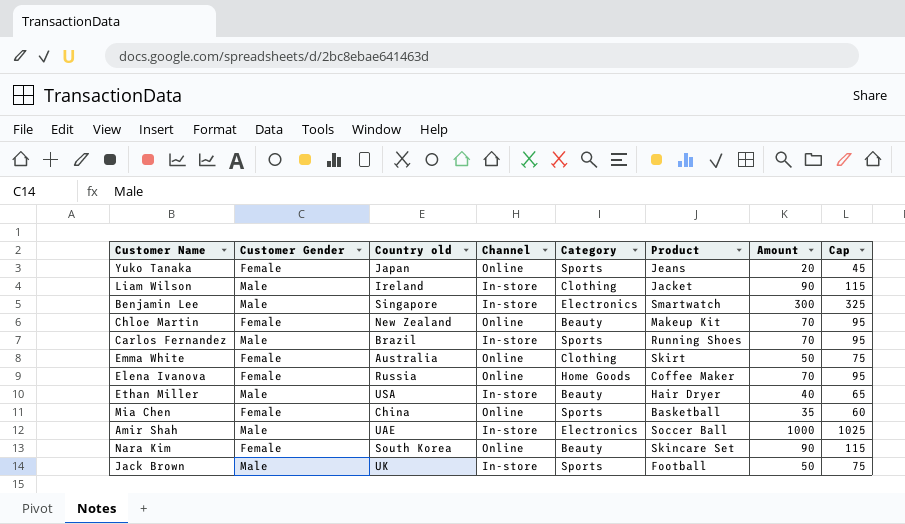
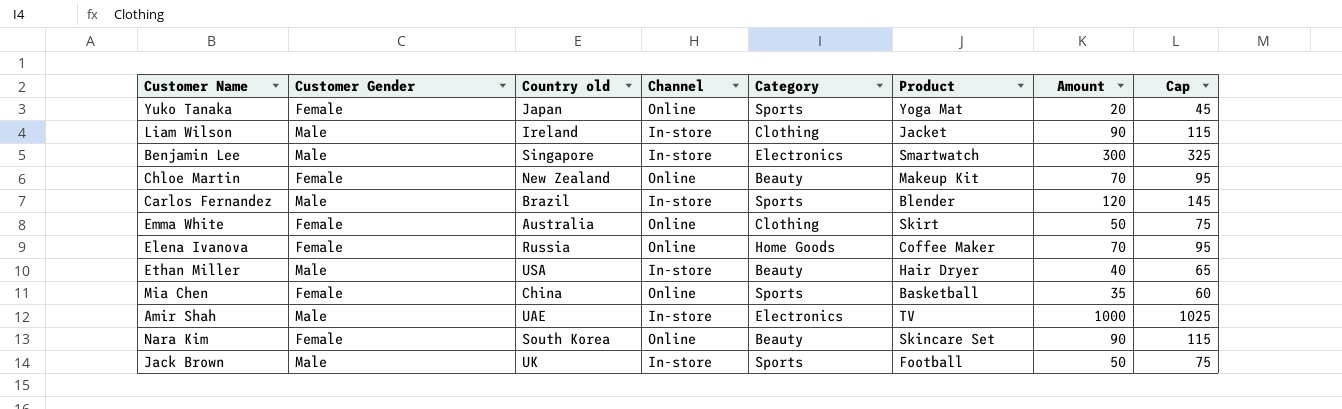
Yuko Tanaka | Product: Jeans -> Yoga Mat
Carlos Fernandez | Product: Running Shoes -> Blender
Carlos Fernandez | Amount: 70 -> 120
Carlos Fernandez | Cap: 95 -> 145
Amir Shah | Product: Soccer Ball -> TV

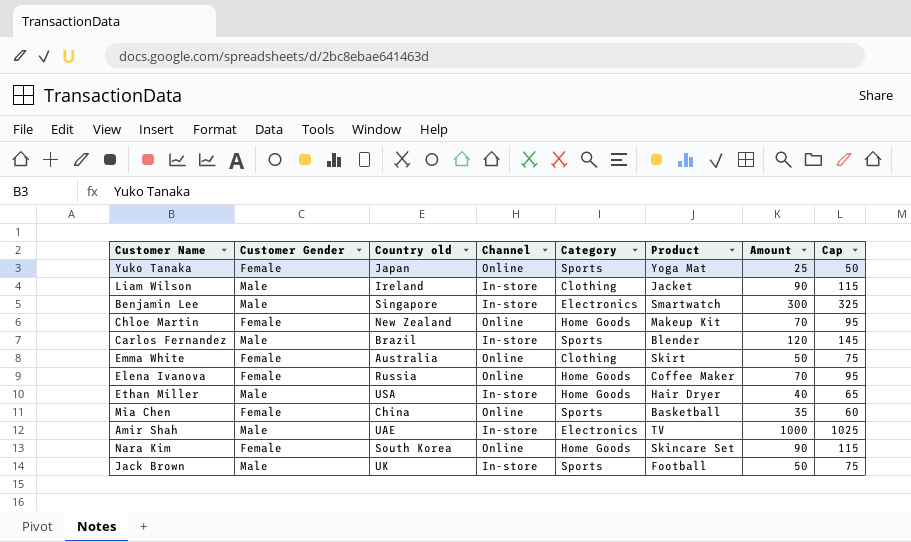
Yuko Tanaka | Amount: 20 -> 25
Yuko Tanaka | Cap: 45 -> 50
Chloe Martin | Category: Beauty -> Home Goods
Ethan Miller | Category: Beauty -> Home Goods
Nara Kim | Category: Beauty -> Home Goods

